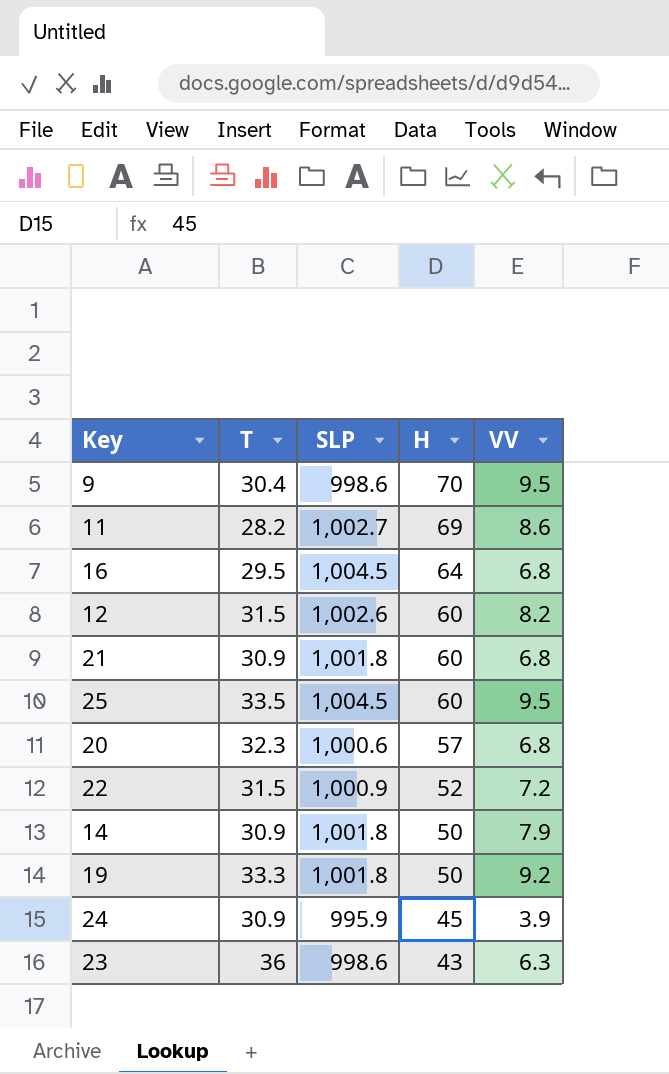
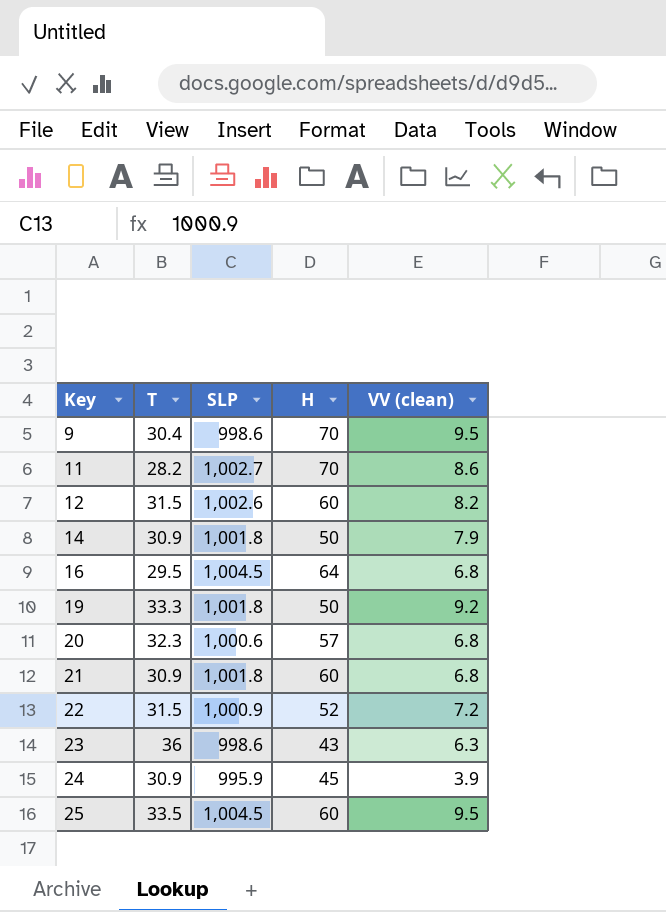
row order: H descending -> Key ascending
column name: VV -> VV (clean)
11 | H: 69 -> 70

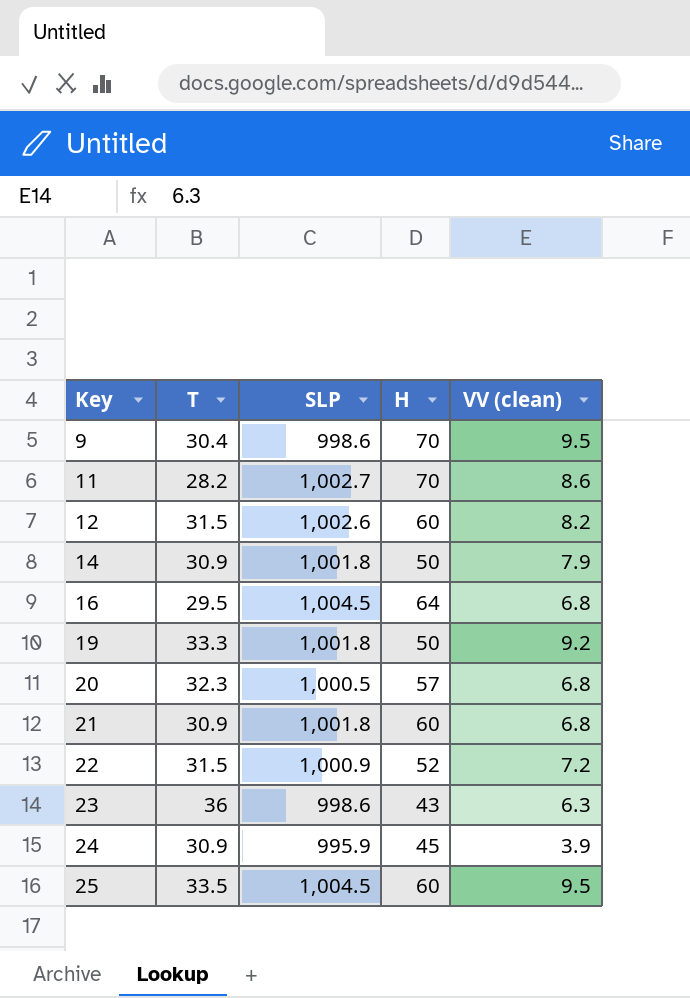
20 | SLP: 1,000.6 -> 1,000.5

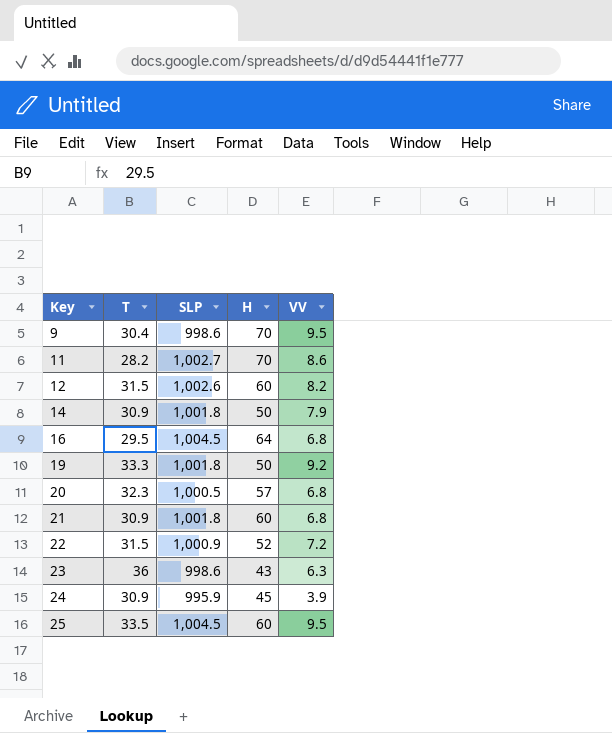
column name: VV (clean) -> VV

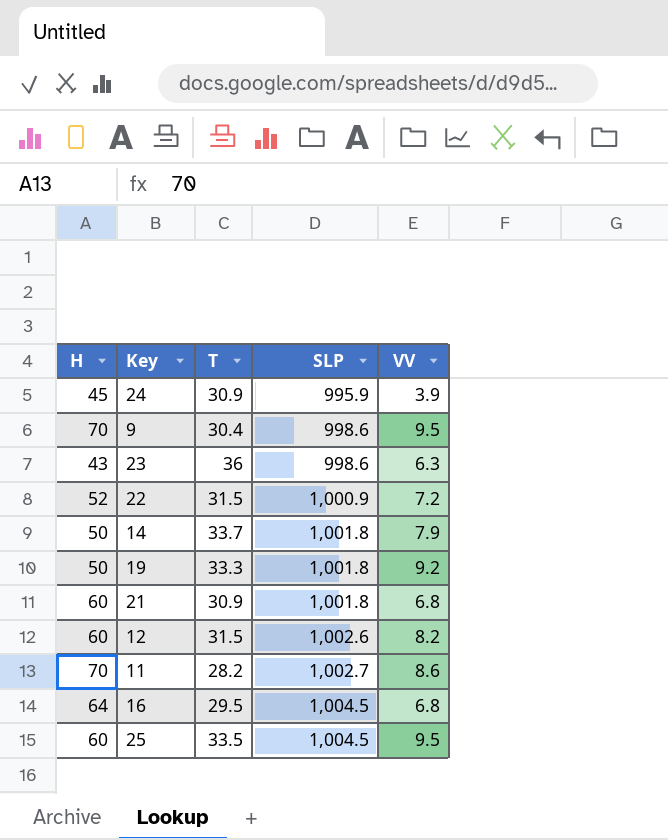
row order: Key ascending -> SLP ascending
column H | position: 4 -> 1
row 20: 32.3 | 1,000.5 | 57 | 6.8 -> none
14 | T: 30.9 -> 33.7

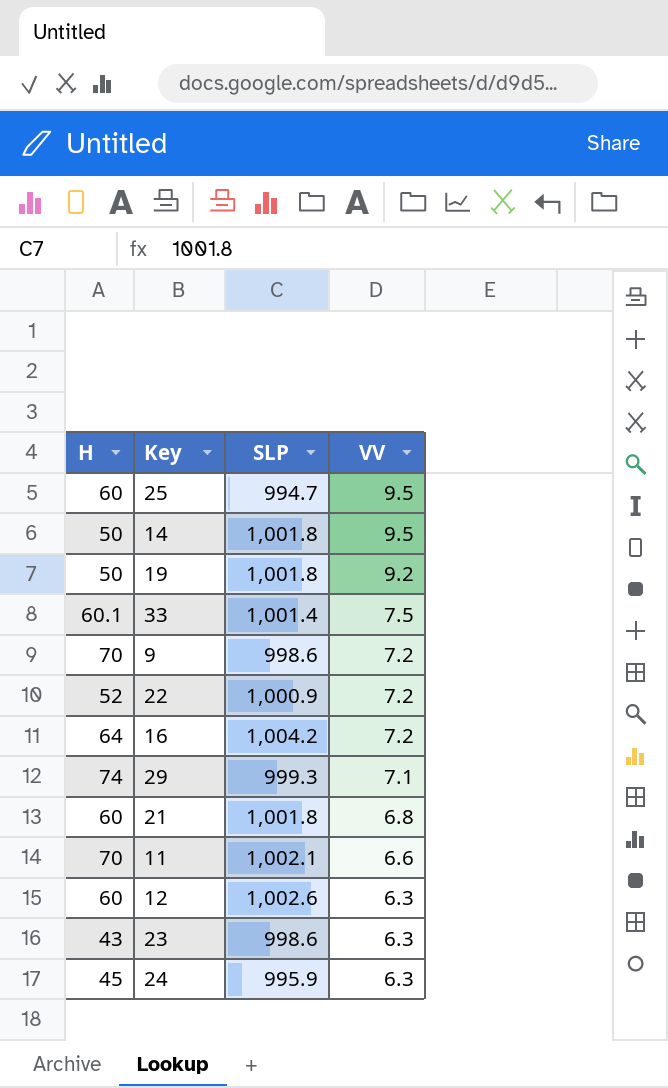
row order: SLP ascending -> VV descending
column T | position: 3 -> none
25 | SLP: 1,004.5 -> 994.7
14 | VV: 7.9 -> 9.5
row 33: none -> 60.1 | 1,001.4 | 7.5
9 | VV: 9.5 -> 7.2
16 | SLP: 1,004.5 -> 1,004.2
16 | VV: 6.8 -> 7.2
row 29: none -> 74 | 999.3 | 7.1
11 | SLP: 1,002.7 -> 1,002.1
11 | VV: 8.6 -> 6.6
12 | VV: 8.2 -> 6.3
24 | VV: 3.9 -> 6.3

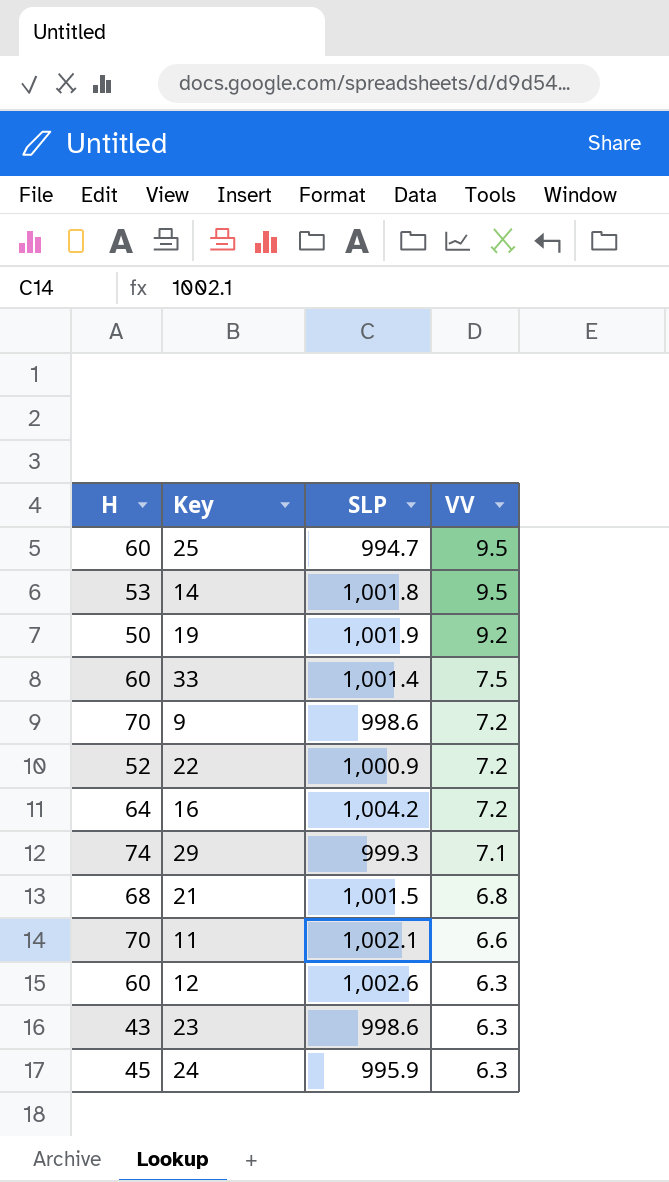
14 | H: 50 -> 53
19 | SLP: 1,001.8 -> 1,001.9
33 | H: 60.1 -> 60
21 | H: 60 -> 68
21 | SLP: 1,001.8 -> 1,001.5

